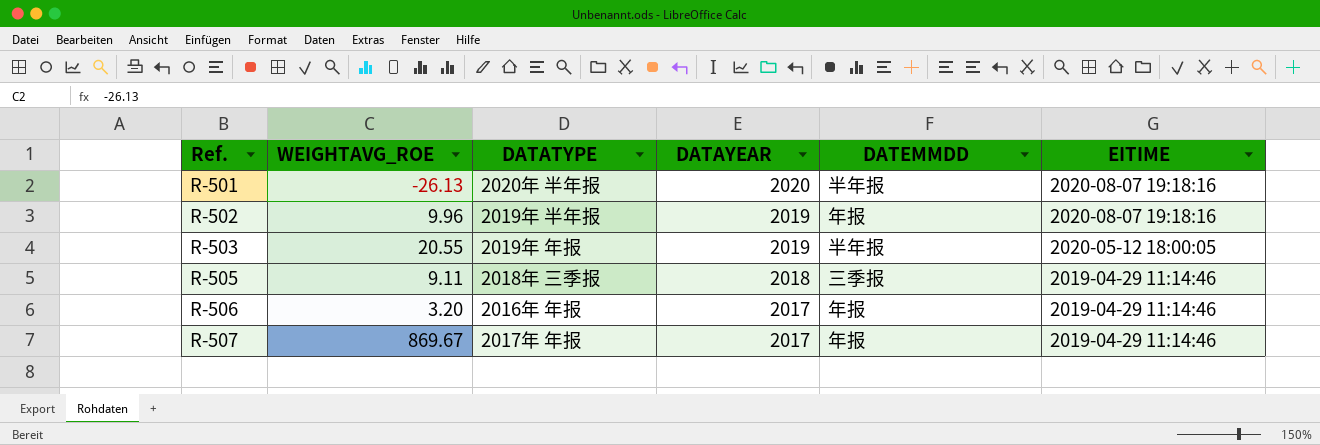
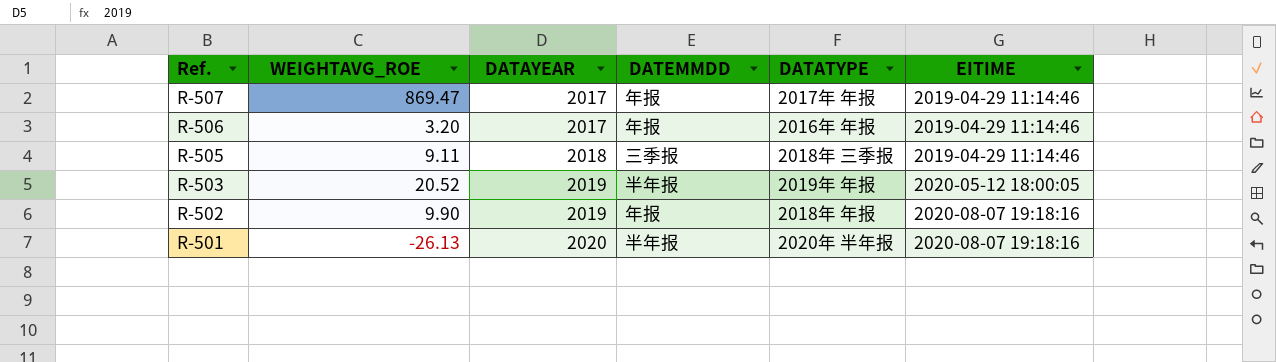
row order: Ref. ascending -> Ref. descending
column DATATYPE | position: 3 -> 5
R-507 | WEIGHTAVG_ROE: 869.67 -> 869.47
R-503 | WEIGHTAVG_ROE: 20.55 -> 20.52
R-502 | WEIGHTAVG_ROE: 9.96 -> 9.90
R-502 | DATATYPE: 2019年 半年报 -> 2018年 年报

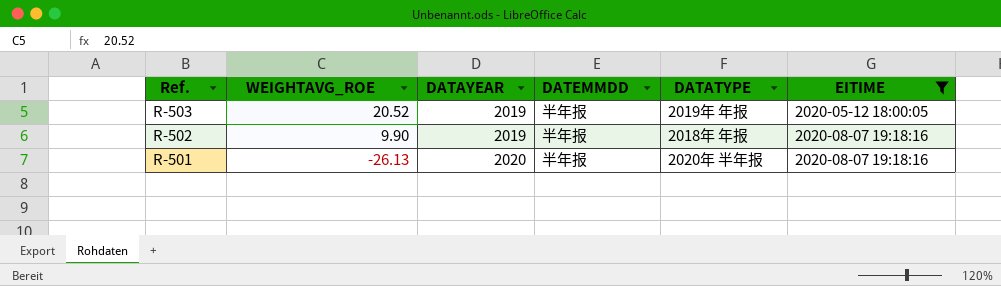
filter: none -> EITIME != 2019-04-29 11:14:46
R-502 | DATEMMDD: 年报 -> 半年报

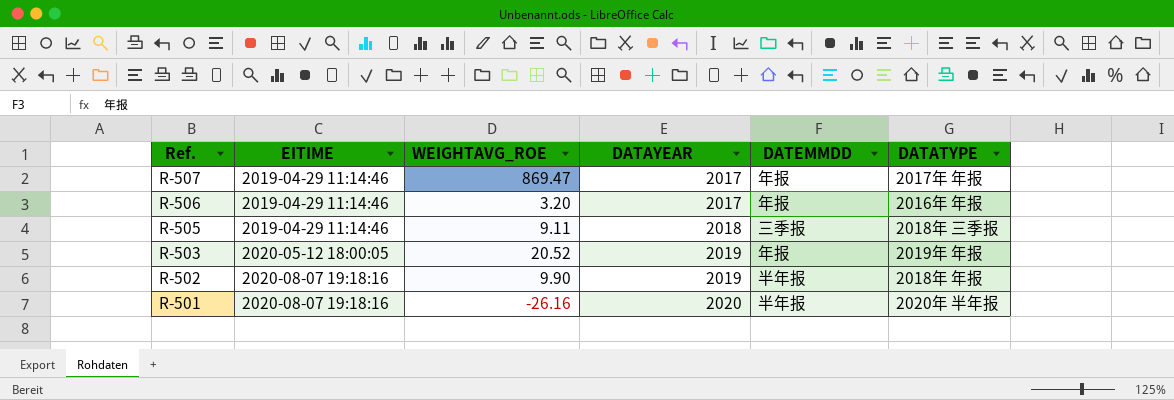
filter: EITIME != 2019-04-29 11:14:46 -> none
column EITIME | position: 6 -> 2
R-503 | DATEMMDD: 半年报 -> 年报
R-501 | WEIGHTAVG_ROE: -26.13 -> -26.16

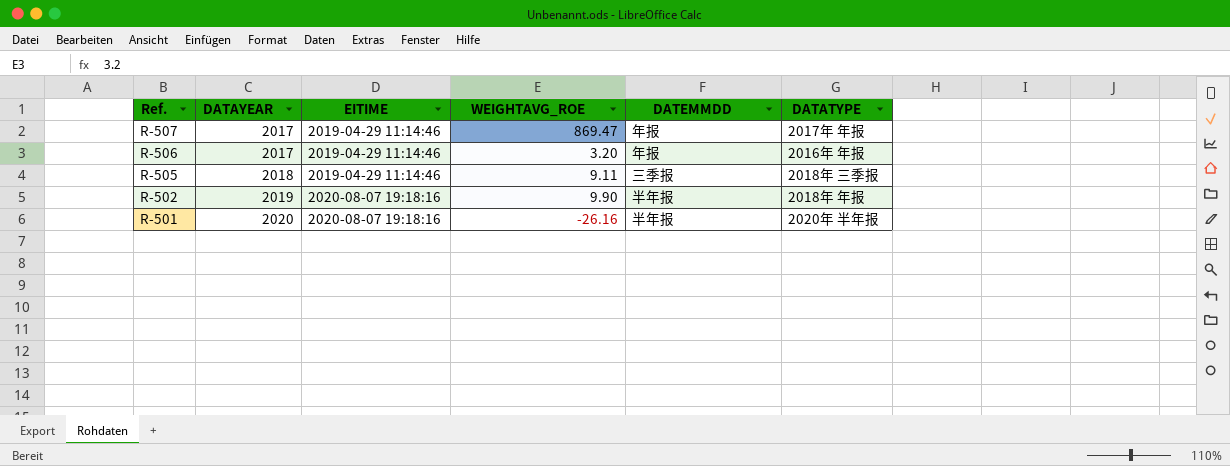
column DATAYEAR | position: 4 -> 2
row R-503: 2020-05-12 18:00:05 | 20.52 | 2019 | 年报 | 2019年 年报 -> none

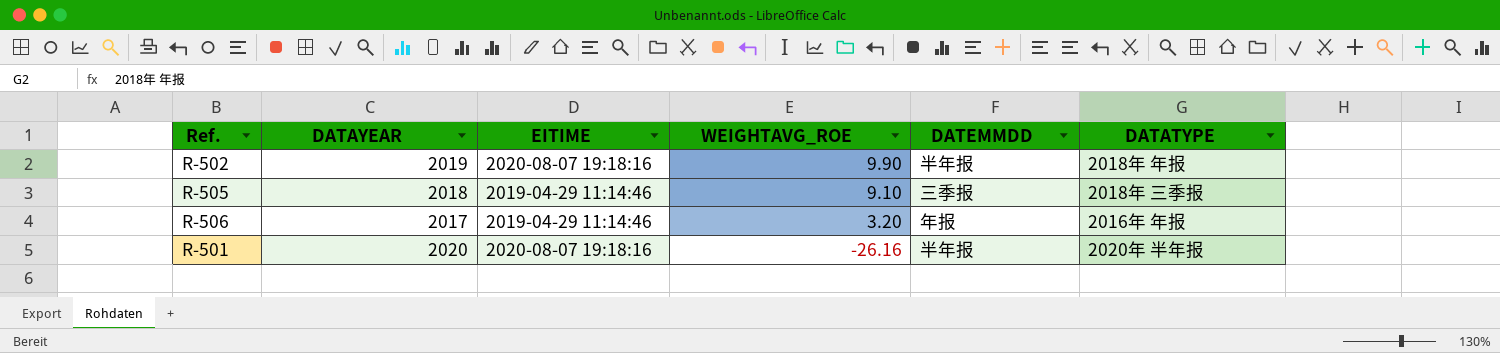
row order: Ref. descending -> WEIGHTAVG_ROE descending
row R-507: 2017 | 2019-04-29 11:14:46 | 869.47 | 年报 | 2017年 年报 -> none
R-505 | WEIGHTAVG_ROE: 9.11 -> 9.10

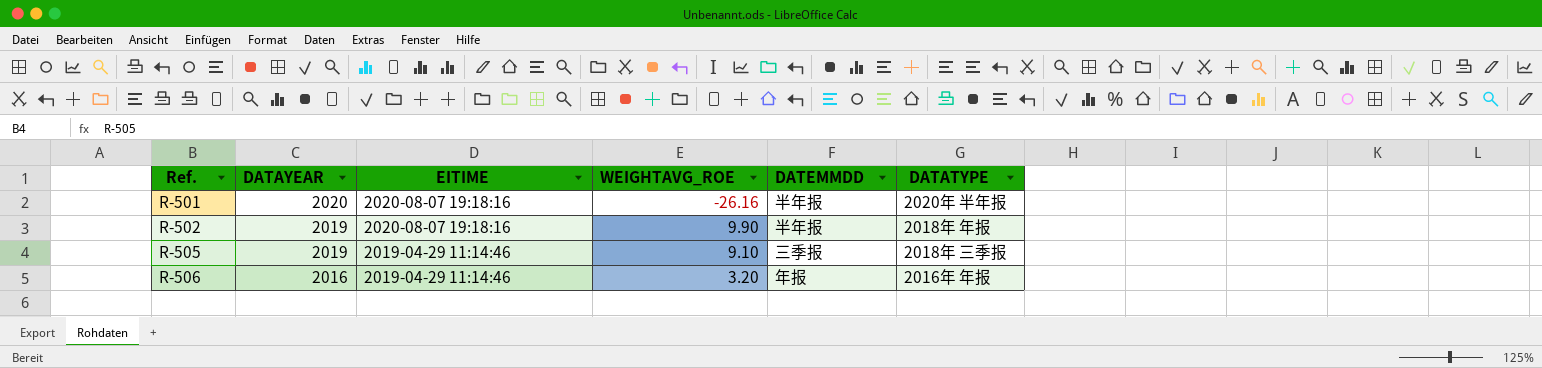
row order: WEIGHTAVG_ROE descending -> Ref. ascending
R-505 | DATAYEAR: 2018 -> 2019
R-506 | DATAYEAR: 2017 -> 2016

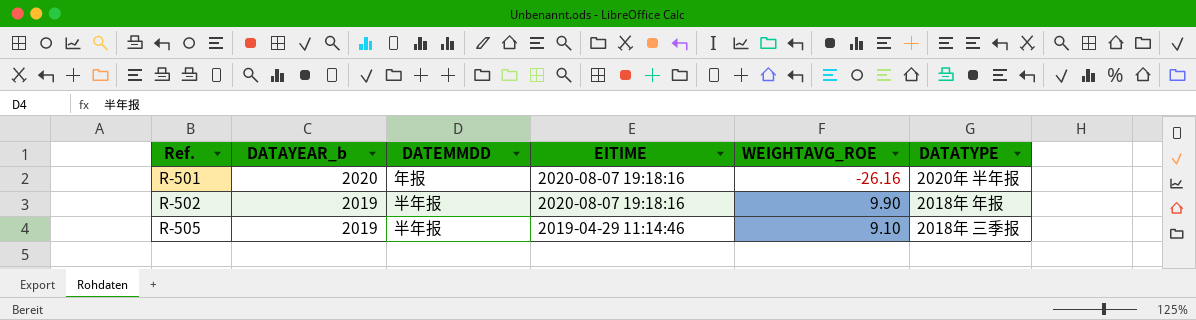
column name: DATAYEAR -> DATAYEAR_b
column DATEMMDD | position: 5 -> 3
row R-506: 2016 | 2019-04-29 11:14:46 | 3.20 | 年报 | 2016年 年报 -> none
R-501 | DATEMMDD: 半年报 -> 年报
R-505 | DATEMMDD: 三季报 -> 半年报

